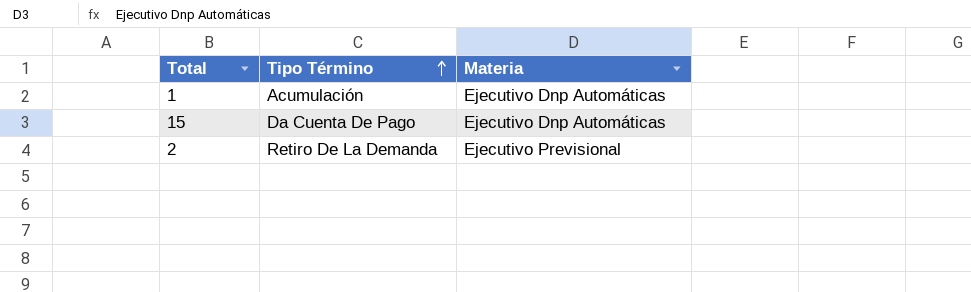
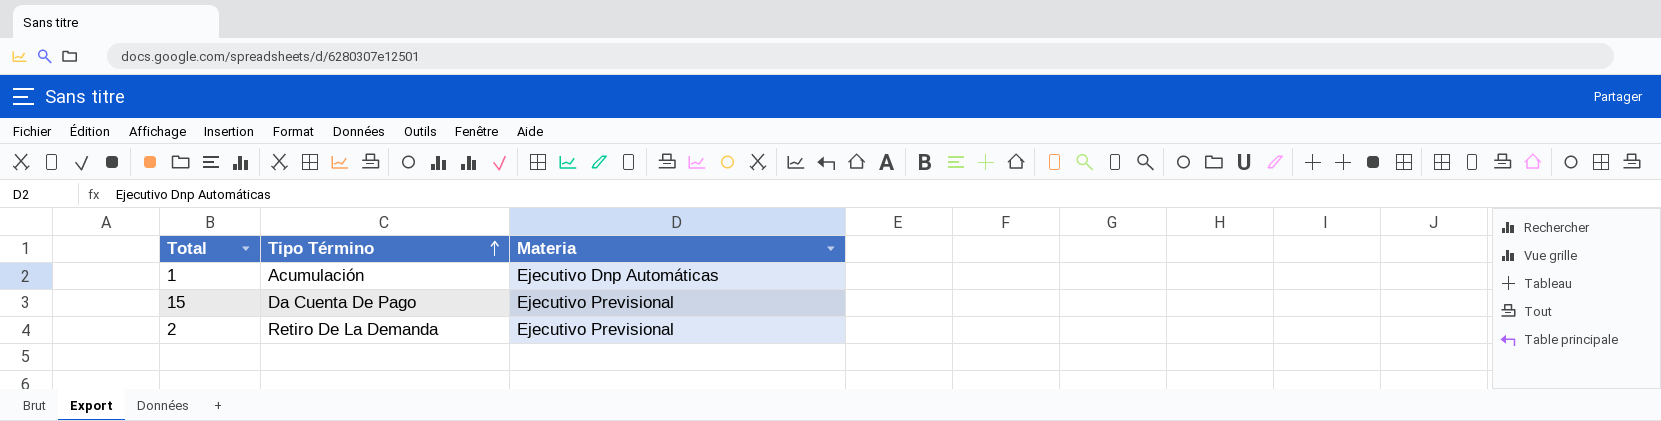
15 | Materia: Ejecutivo Dnp Automáticas -> Ejecutivo Previsional

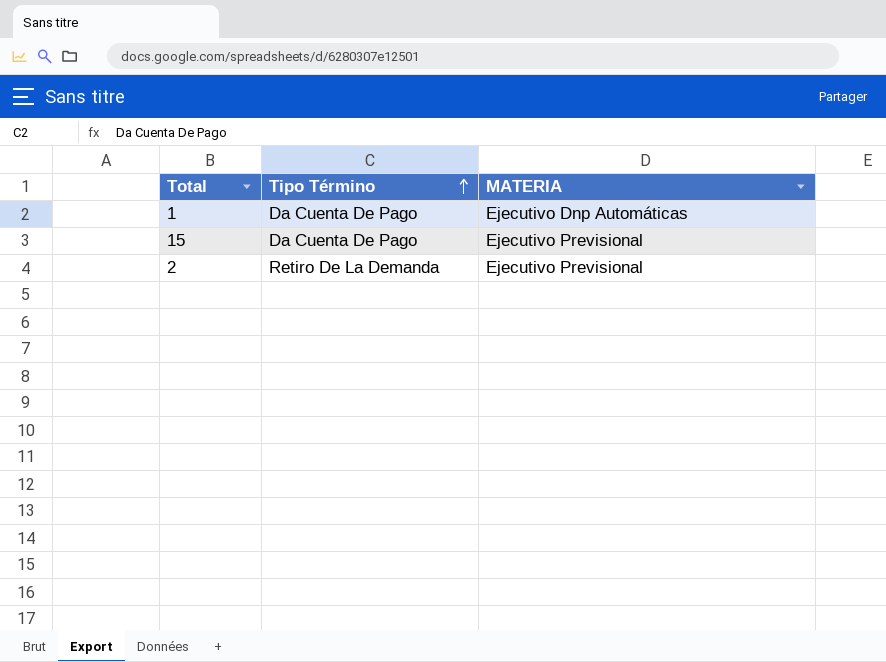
column name: Materia -> MATERIA
1 | Tipo Término: Acumulación -> Da Cuenta De Pago

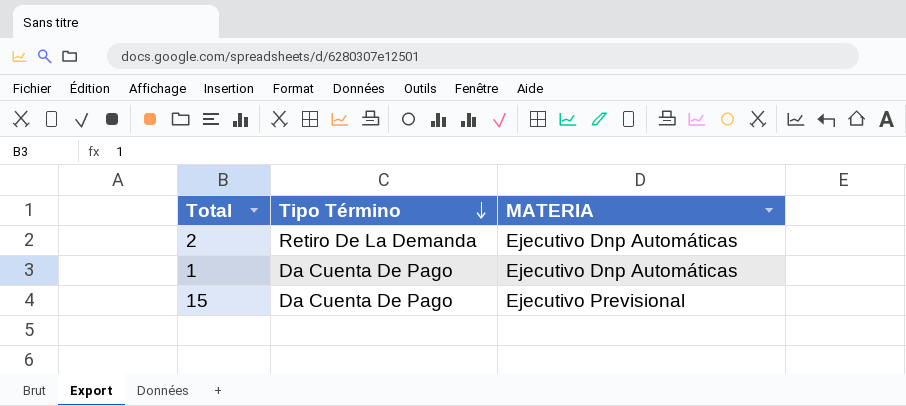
row order: Tipo Término ascending -> Tipo Término descending
2 | MATERIA: Ejecutivo Previsional -> Ejecutivo Dnp Automáticas

